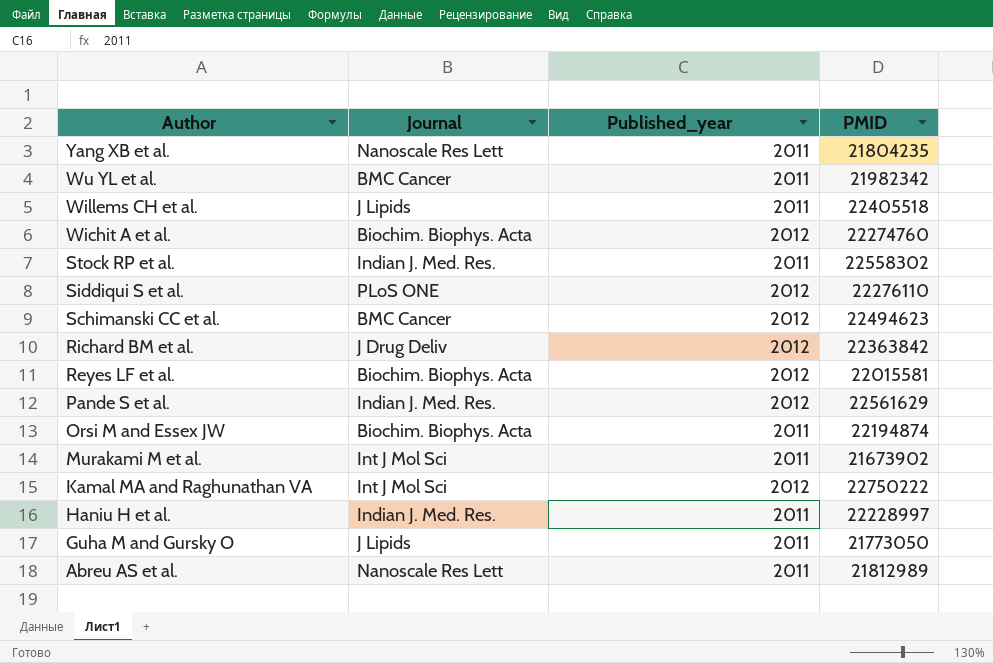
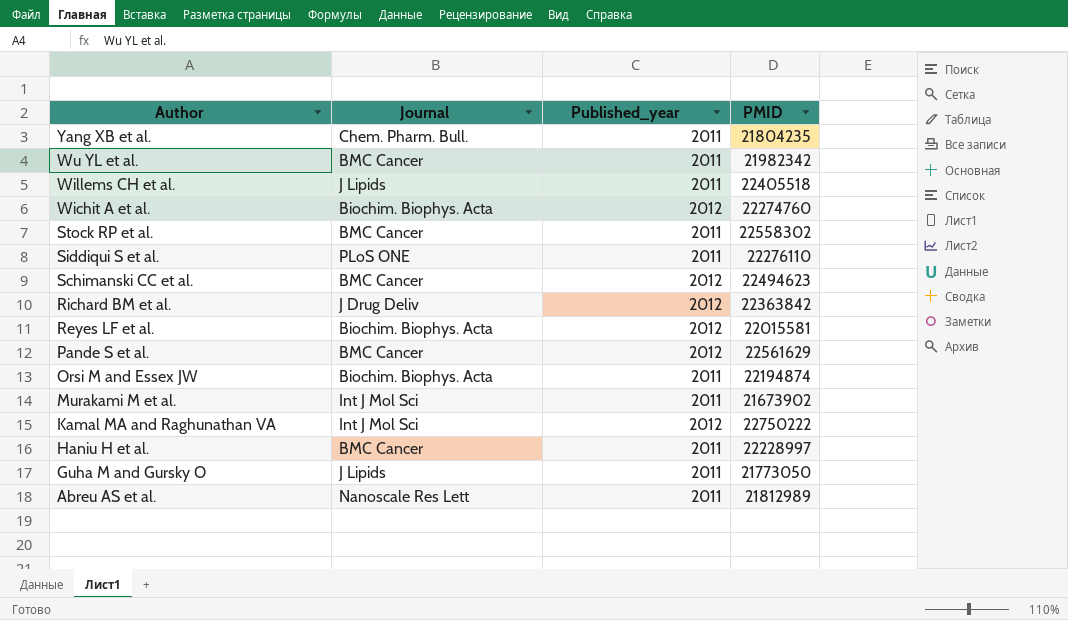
Yang XB et al. | Journal: Nanoscale Res Lett -> Chem. Pharm. Bull.
Stock RP et al. | Journal: Indian J. Med. Res. -> BMC Cancer
Siddiqui S et al. | Published_year: 2012 -> 2011
Pande S et al. | Journal: Indian J. Med. Res. -> BMC Cancer
Haniu H et al. | Journal: Indian J. Med. Res. -> BMC Cancer

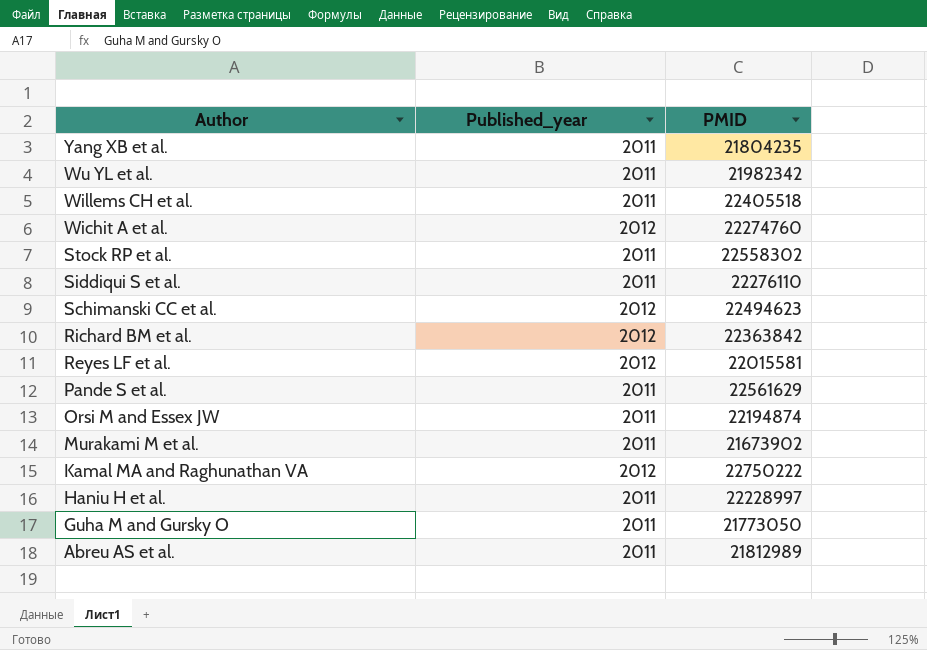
column Journal | position: 2 -> none
Pande S et al. | Published_year: 2012 -> 2011

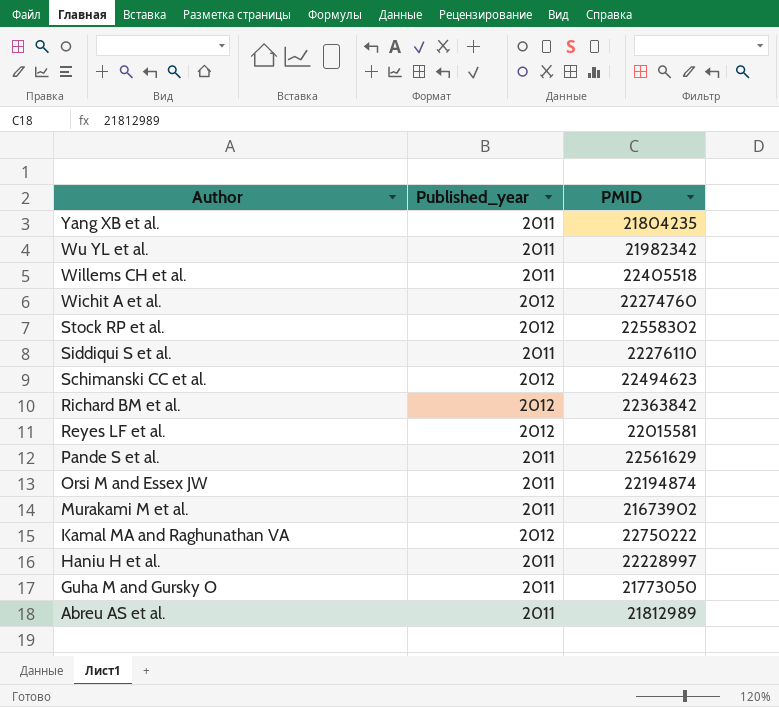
Stock RP et al. | Published_year: 2011 -> 2012

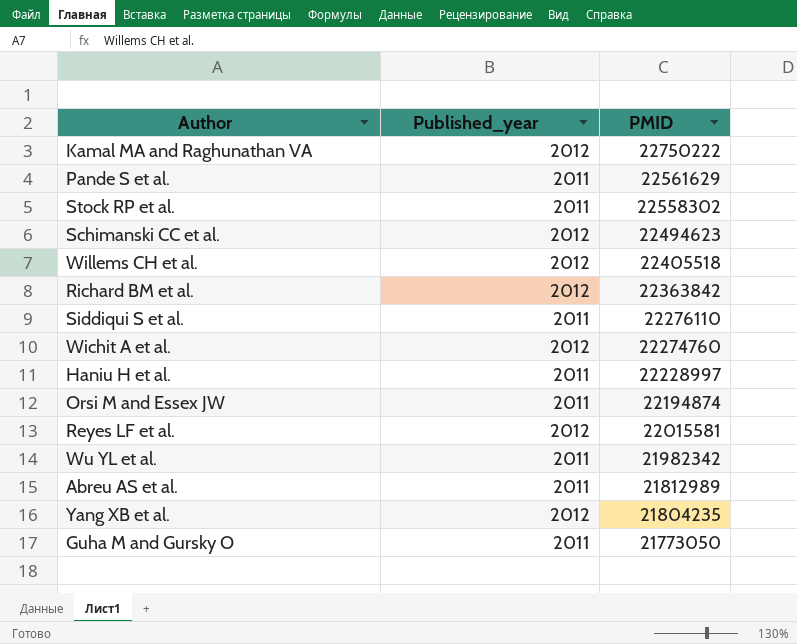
row order: Author descending -> PMID descending
row Murakami M et al.: 2011 | 21673902 -> none
Stock RP et al. | Published_year: 2012 -> 2011
Willems CH et al. | Published_year: 2011 -> 2012
Yang XB et al. | Published_year: 2011 -> 2012

